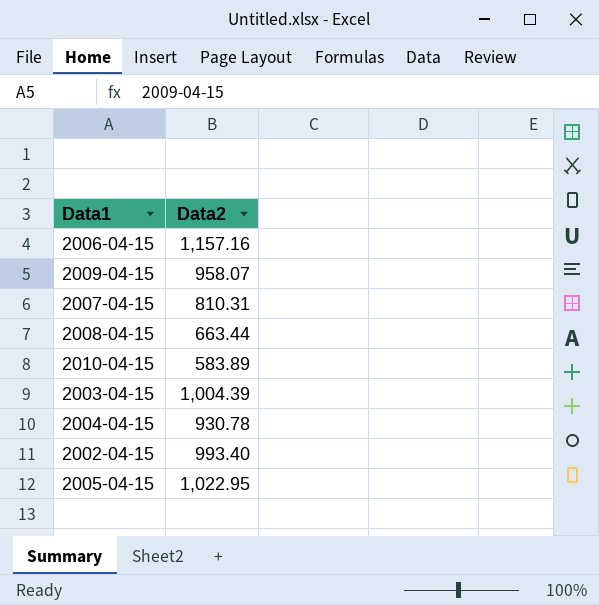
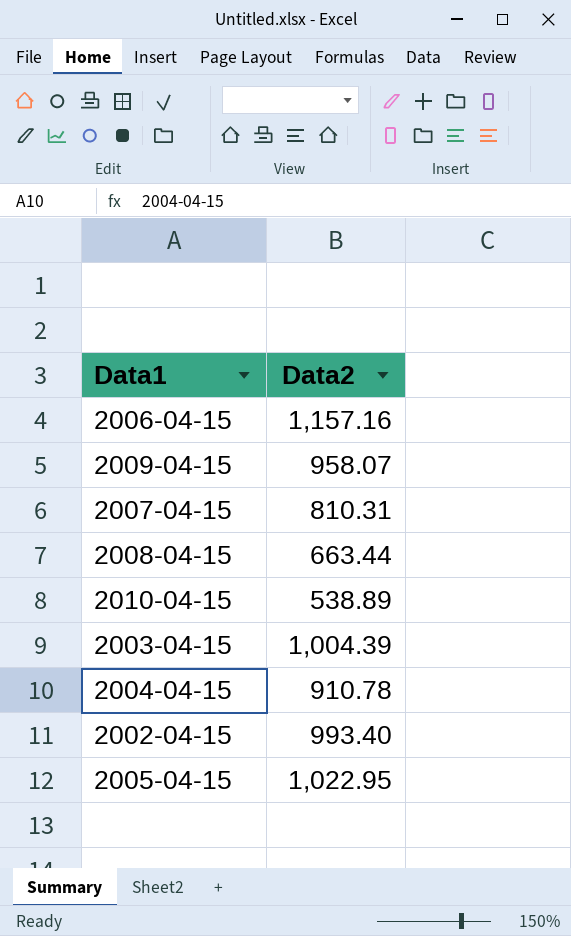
2010-04-15 | Data2: 583.89 -> 538.89
2004-04-15 | Data2: 930.78 -> 910.78

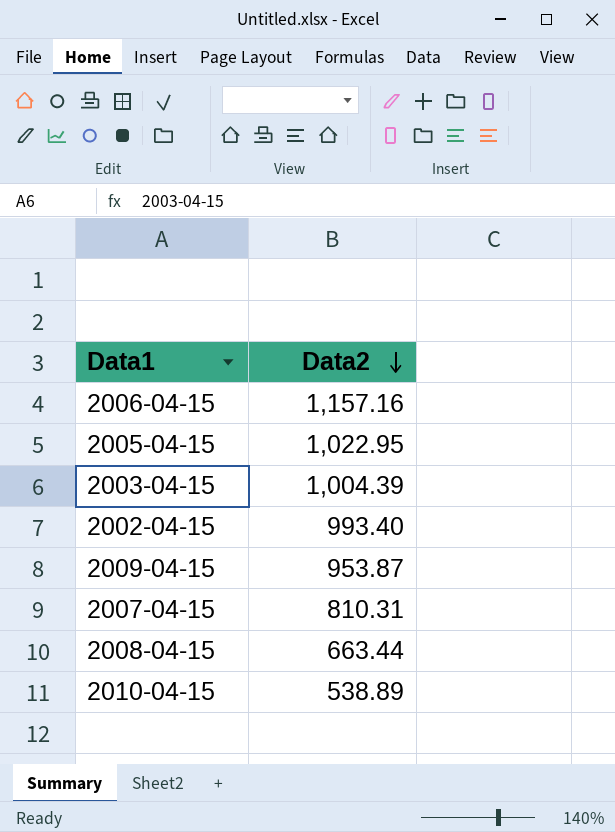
row order: none -> Data2 descending
row 2004-04-15: 910.78 -> none
2009-04-15 | Data2: 958.07 -> 953.87

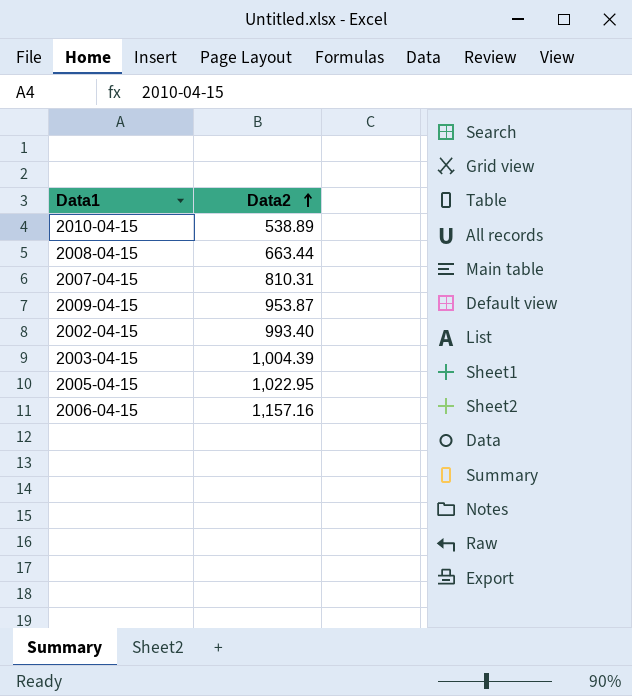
row order: Data2 descending -> Data2 ascending

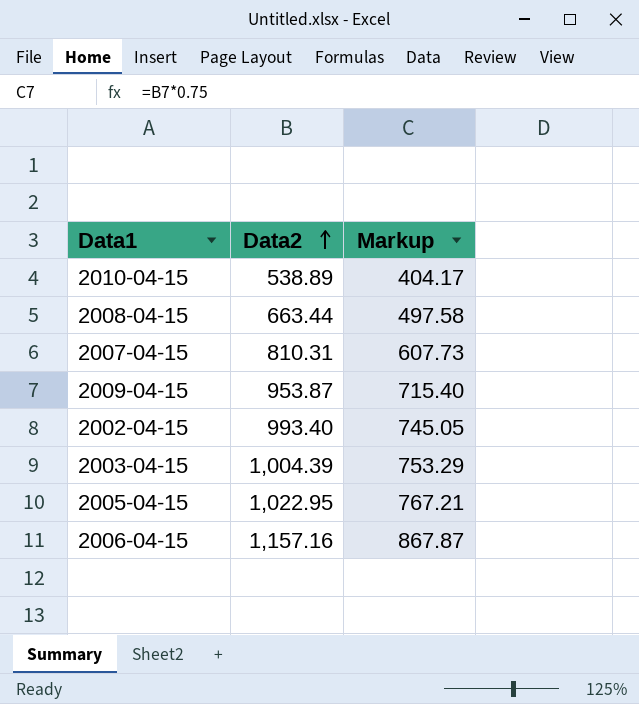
column Markup | formula: none -> [Data2] * 0.75

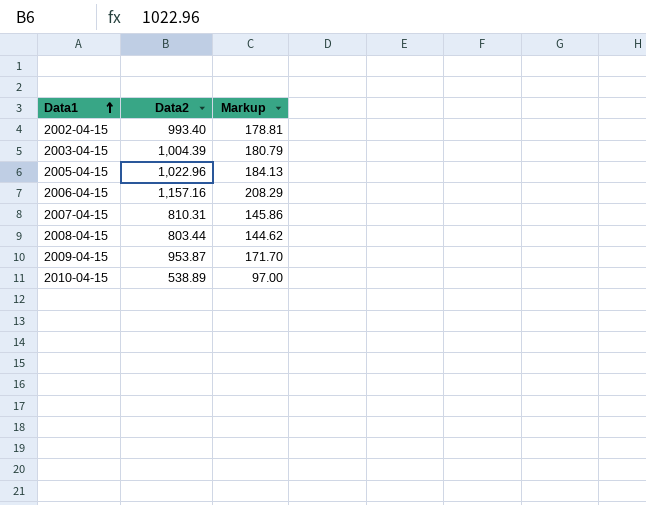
row order: Data2 ascending -> Data1 ascending
column Markup | formula: [Data2] * 0.75 -> [Data2] * 0.18
2005-04-15 | Data2: 1,022.95 -> 1,022.96
2008-04-15 | Data2: 663.44 -> 803.44

